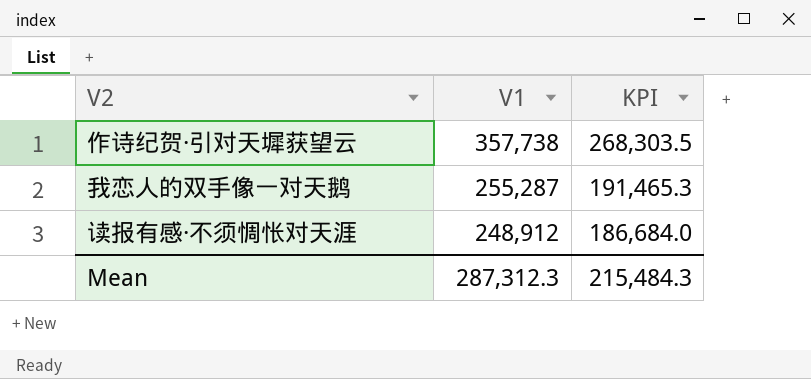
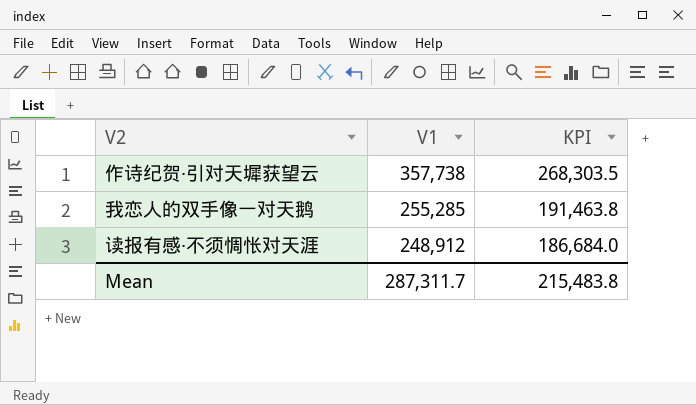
我恋人的双手像一对天鹅 | V1: 255,287 -> 255,285
我恋人的双手像一对天鹅 | KPI: 191,465.3 -> 191,463.8
Mean | V1: 287,312.3 -> 287,311.7
Mean | KPI: 215,484.3 -> 215,483.8

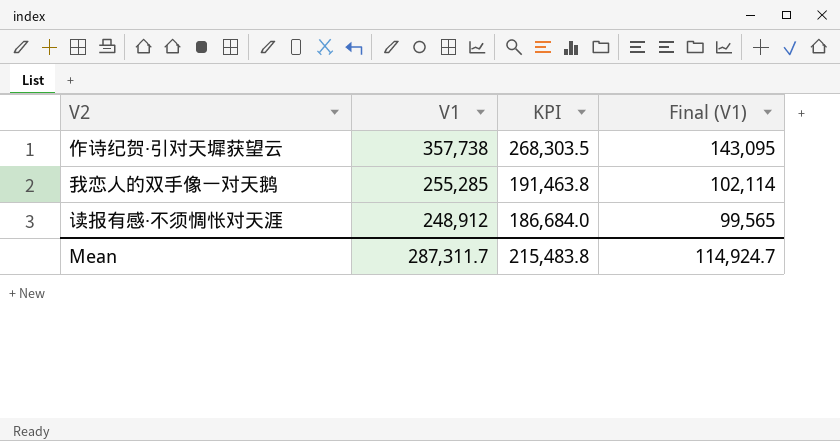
column Final (V1) | formula: none -> [V1] * 0.4

